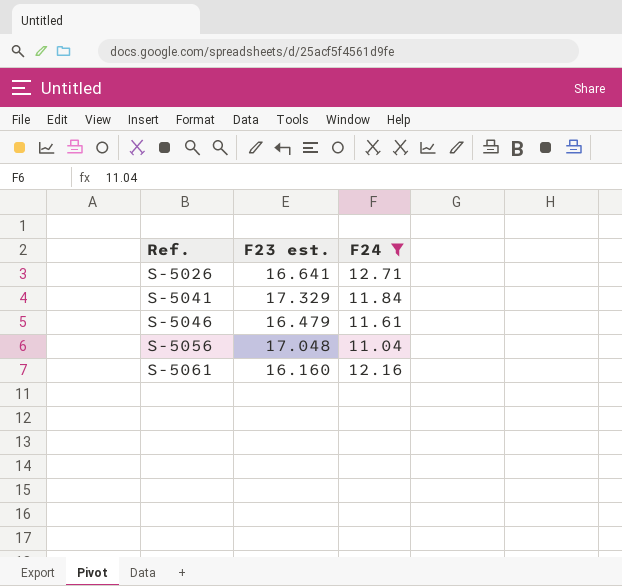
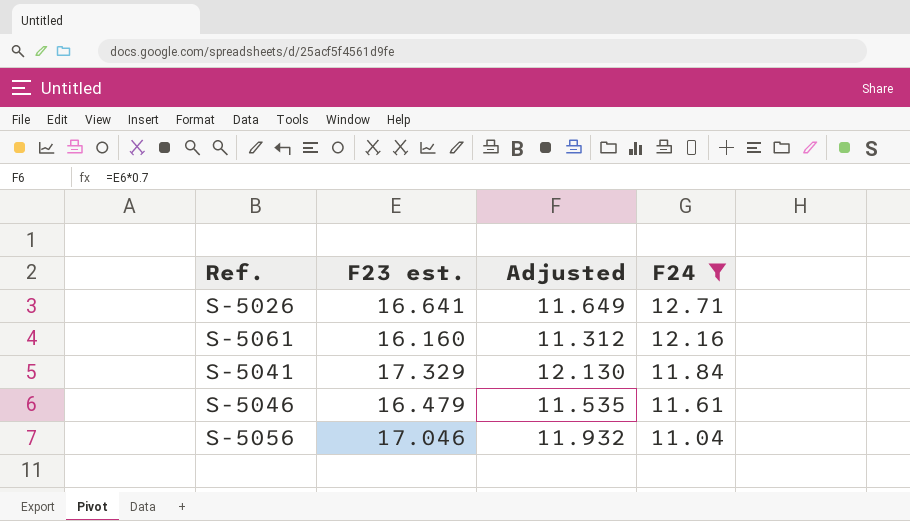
row order: Ref. ascending -> F24 descending
column Adjusted | formula: none -> [F23 est.] * 0.7
S-5056 | F23 est.: 17.048 -> 17.046

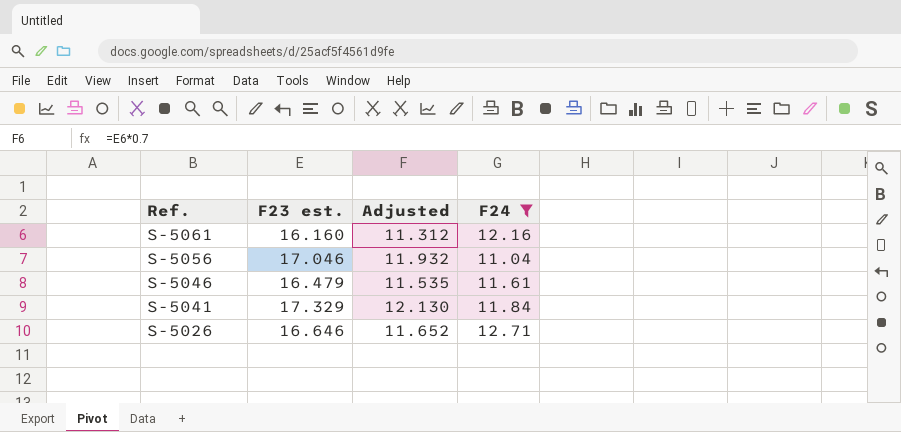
row order: F24 descending -> Ref. descending
S-5026 | F23 est.: 16.641 -> 16.646
S-5026 | Adjusted: 11.649 -> 11.652

